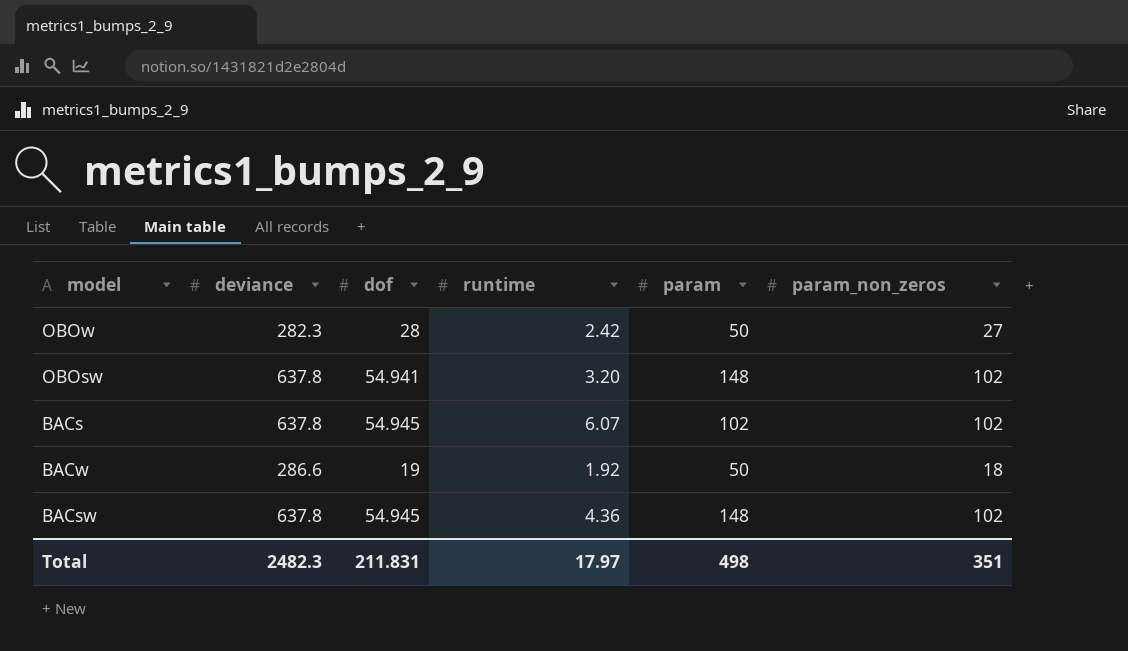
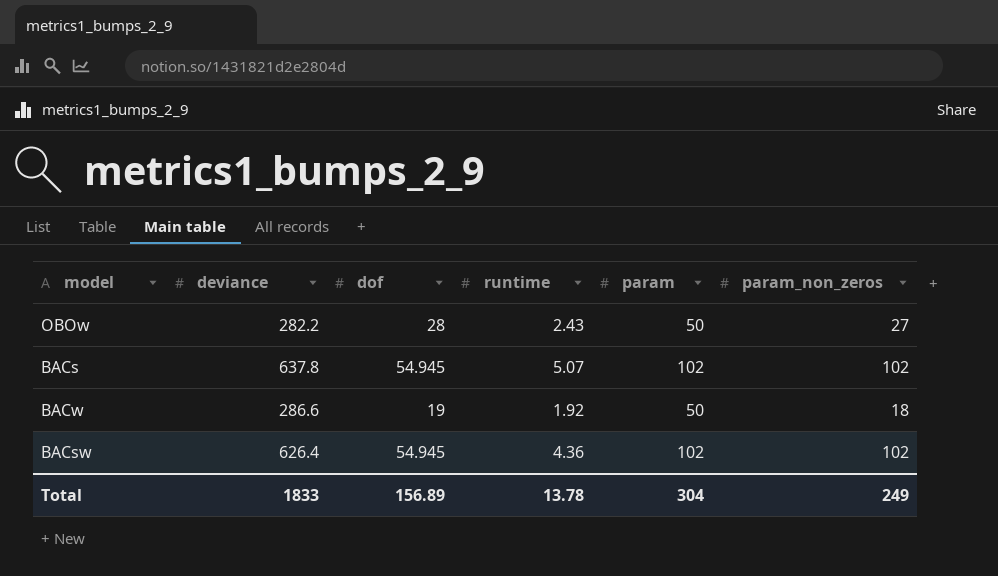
row OBOsw: 637.8 | 54.941 | 3.20 | 148 | 102 -> none
OBOw | deviance: 282.3 -> 282.2
OBOw | runtime: 2.42 -> 2.43
BACs | runtime: 6.07 -> 5.07
BACsw | deviance: 637.8 -> 626.4
BACsw | param: 148 -> 102
Total | deviance: 2482.3 -> 1833
Total | dof: 211.831 -> 156.89
Total | runtime: 17.97 -> 13.78
Total | param: 498 -> 304
Total | param_non_zeros: 351 -> 249

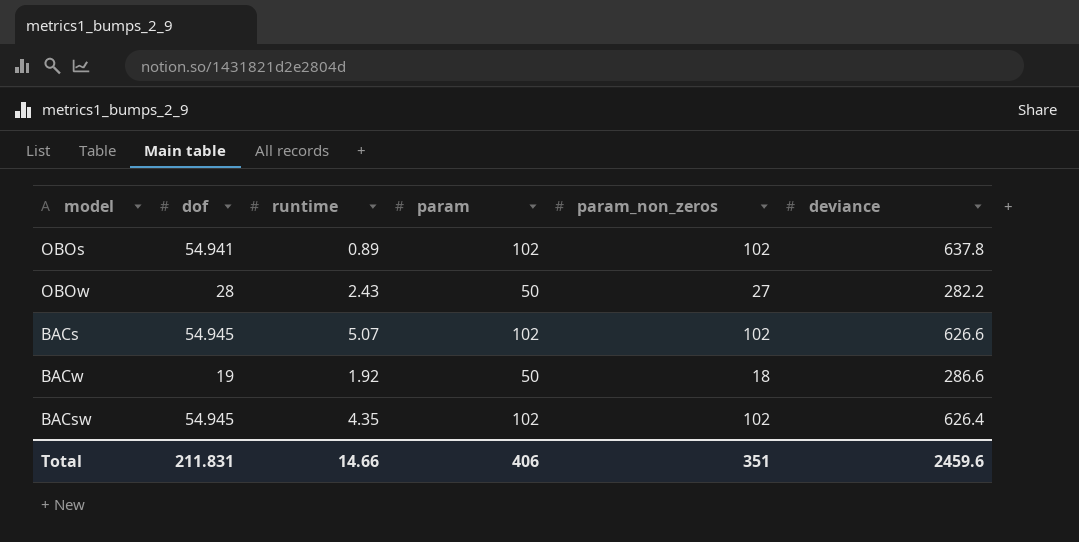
column deviance | position: 2 -> 6
row OBOs: none -> 54.941 | 0.89 | 102 | 102 | 637.8
BACs | deviance: 637.8 -> 626.6
BACsw | runtime: 4.36 -> 4.35
Total | dof: 156.89 -> 211.831
Total | runtime: 13.78 -> 14.66
Total | param: 304 -> 406
Total | param_non_zeros: 249 -> 351
Total | deviance: 1833 -> 2459.6

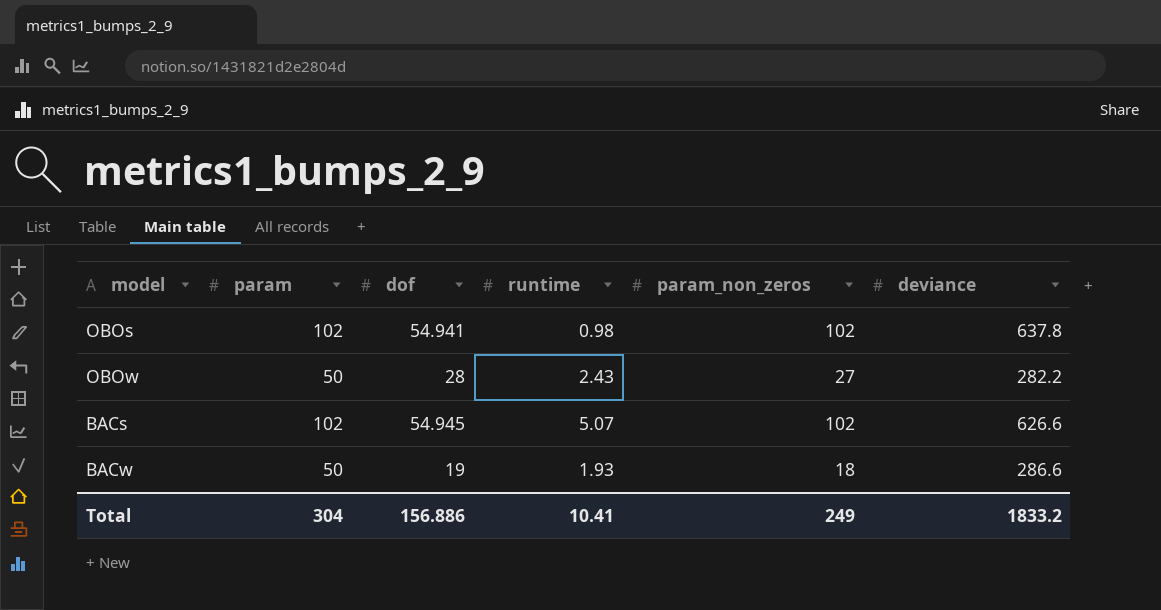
column param | position: 4 -> 2
row BACsw: 54.945 | 4.35 | 102 | 102 | 626.4 -> none
OBOs | runtime: 0.89 -> 0.98
BACw | runtime: 1.92 -> 1.93
Total | param: 406 -> 304
Total | dof: 211.831 -> 156.886
Total | runtime: 14.66 -> 10.41
Total | param_non_zeros: 351 -> 249
Total | deviance: 2459.6 -> 1833.2

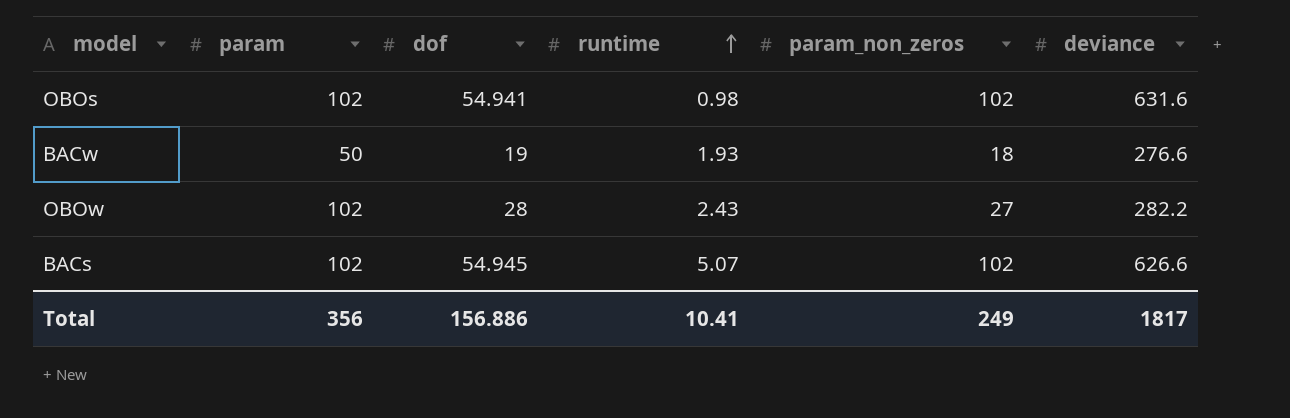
row order: none -> runtime ascending
OBOs | deviance: 637.8 -> 631.6
BACw | deviance: 286.6 -> 276.6
OBOw | param: 50 -> 102
Total | param: 304 -> 356
Total | deviance: 1833.2 -> 1817

